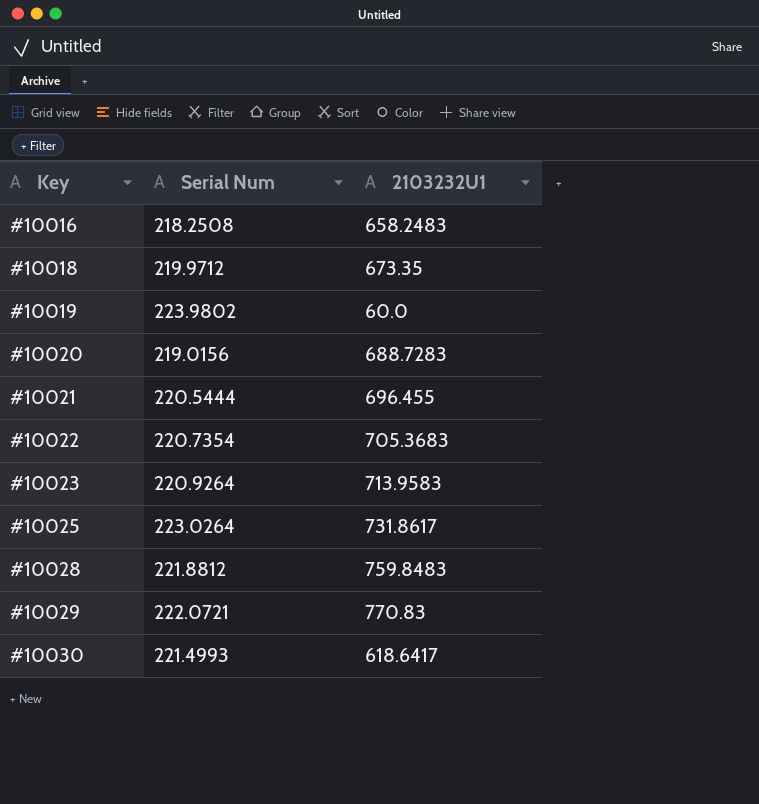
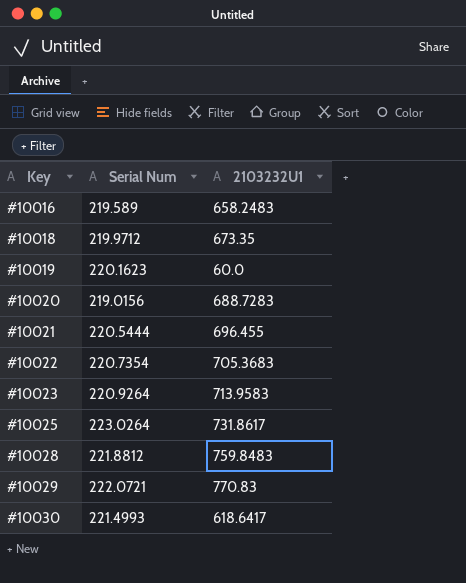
#10016 | Serial Num: 218.2508 -> 219.589
#10019 | Serial Num: 223.9802 -> 220.1623

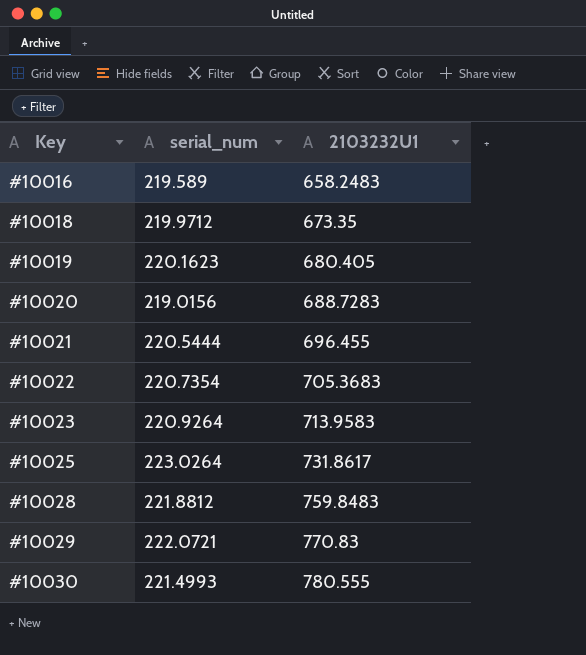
column name: Serial Num -> serial_num
#10019 | 2103232U1: 60.0 -> 680.405
#10030 | 2103232U1: 618.6417 -> 780.555

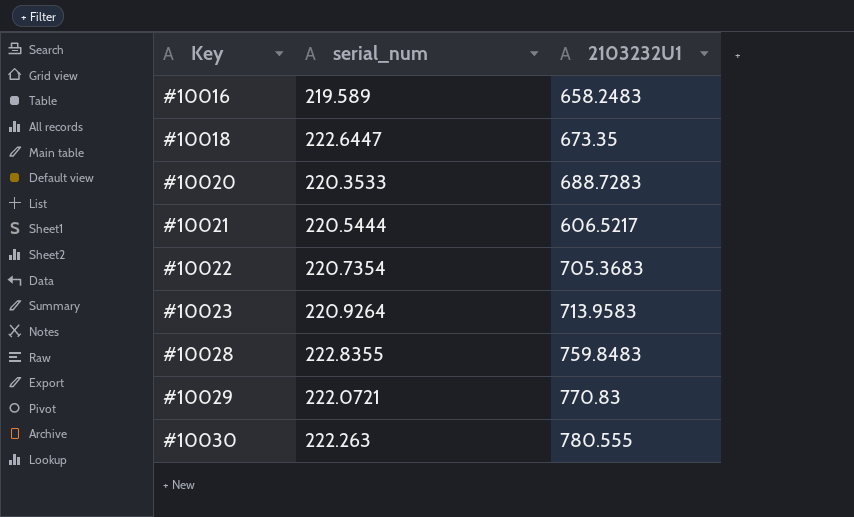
row #10019: 220.1623 | 680.405 -> none
row #10025: 223.0264 | 731.8617 -> none
#10018 | serial_num: 219.9712 -> 222.6447
#10020 | serial_num: 219.0156 -> 220.3533
#10021 | 2103232U1: 696.455 -> 606.5217
#10028 | serial_num: 221.8812 -> 222.8355
#10030 | serial_num: 221.4993 -> 222.263

